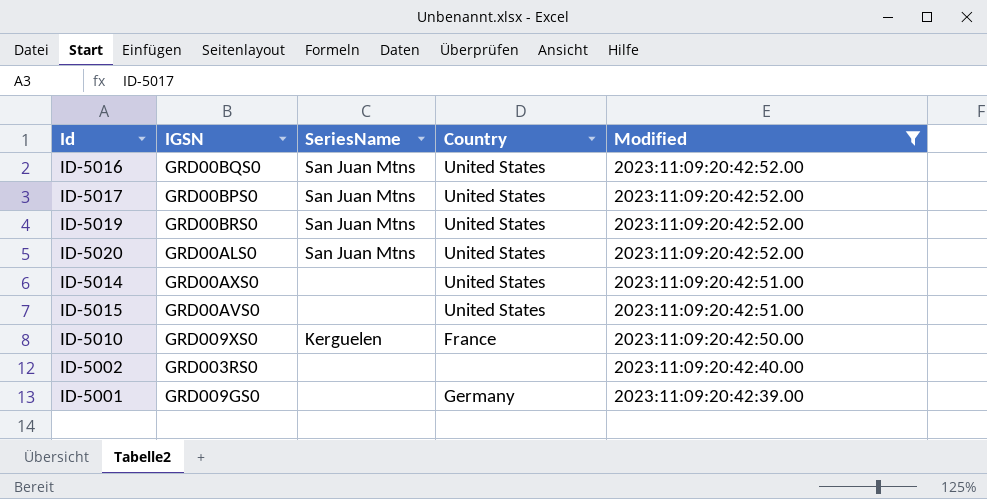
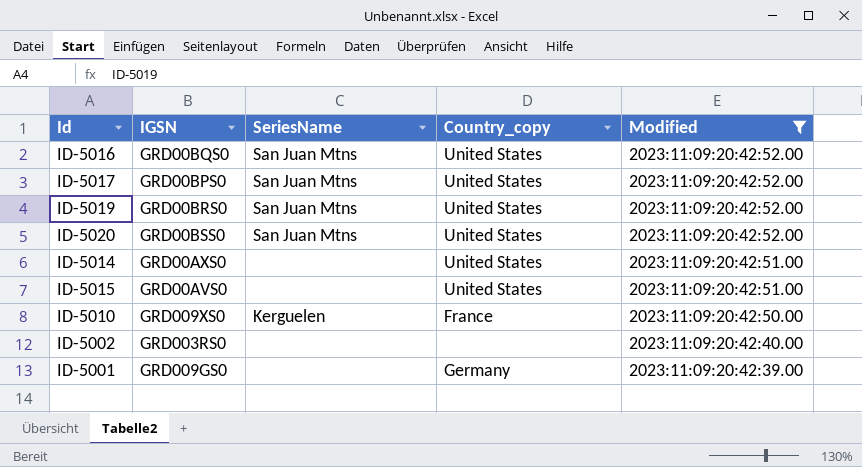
column name: Country -> Country_copy
ID-5020 | IGSN: GRD00ALS0 -> GRD00BSS0

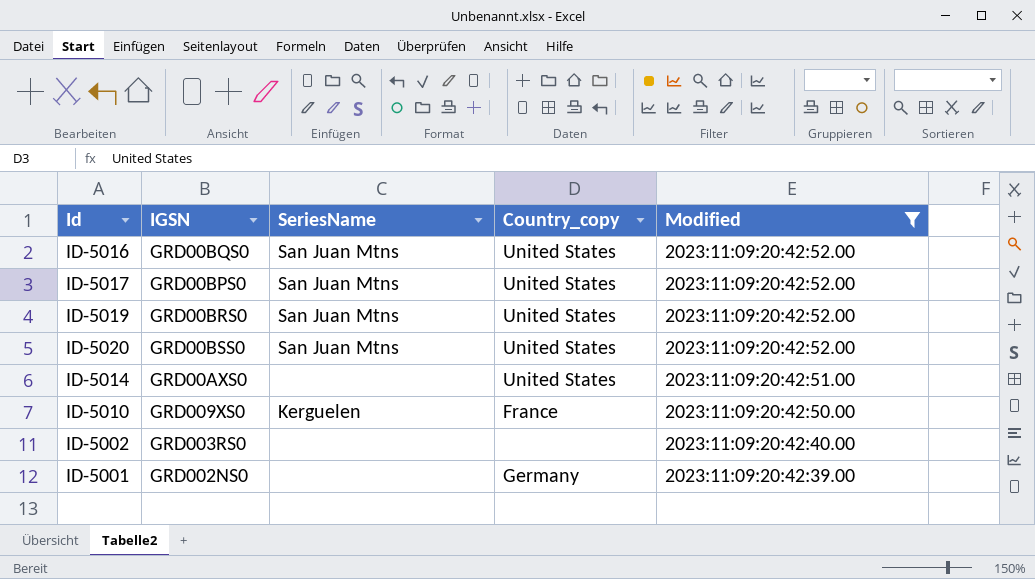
row ID-5015: GRD00AVS0 | none | United States | 2023:11:09:20:42:51.00 -> none
ID-5001 | IGSN: GRD009GS0 -> GRD002NS0

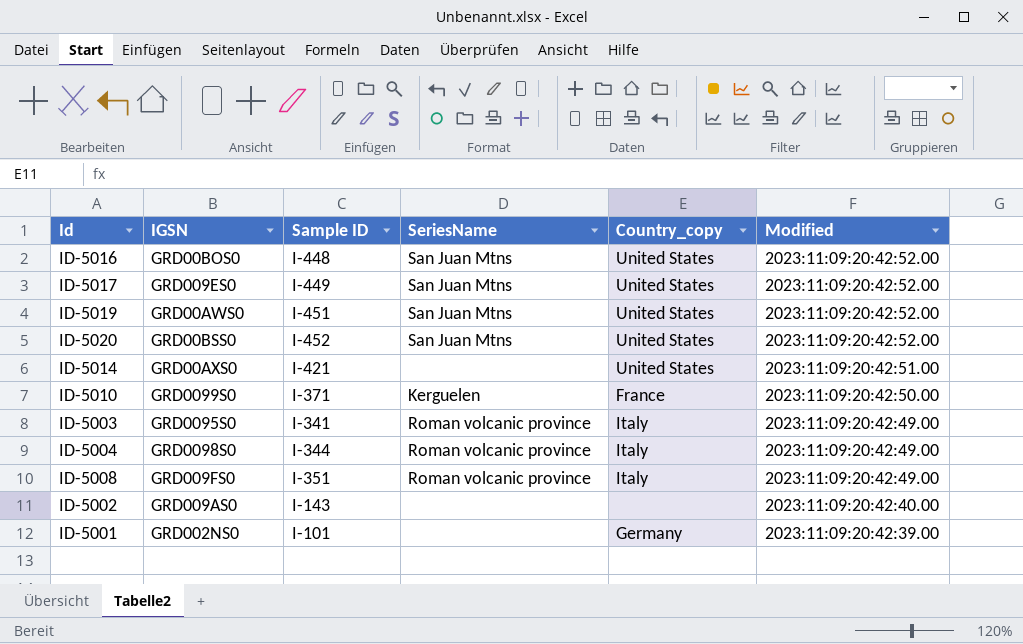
filter: Modified != 2023:11:09:20:42:49.00 -> none
column Sample ID | position: none -> 3
ID-5016 | IGSN: GRD00BQS0 -> GRD00BOS0
ID-5017 | IGSN: GRD00BPS0 -> GRD009ES0
ID-5019 | IGSN: GRD00BRS0 -> GRD00AWS0
ID-5010 | IGSN: GRD009XS0 -> GRD0099S0
ID-5002 | IGSN: GRD003RS0 -> GRD009AS0

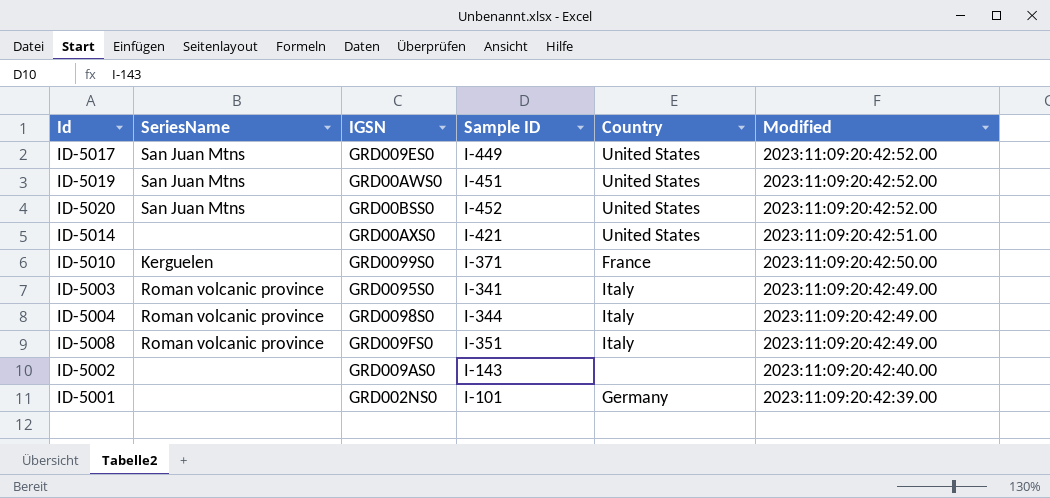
column SeriesName | position: 4 -> 2
column name: Country_copy -> Country
row ID-5016: GRD00BOS0 | I-448 | San Juan Mtns | United States | 2023:11:09:20:42:52.00 -> none

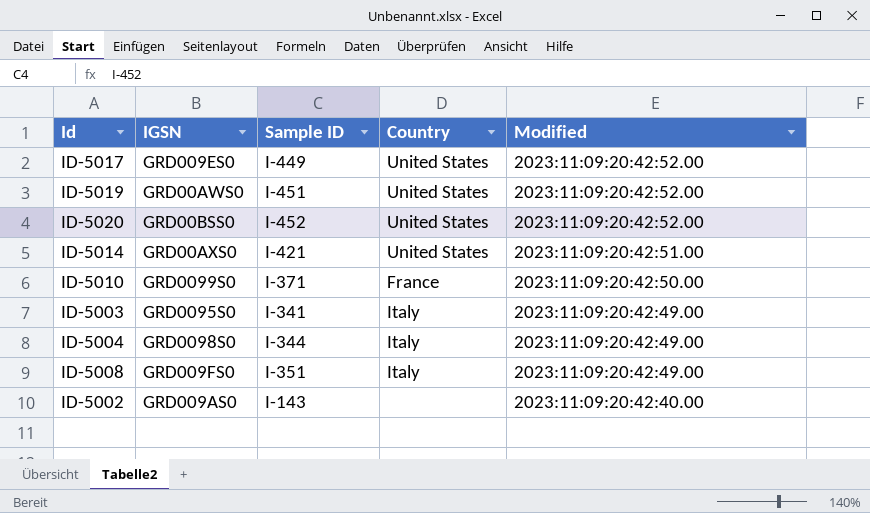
column SeriesName | position: 2 -> none
row ID-5001: none | GRD002NS0 | I-101 | Germany | 2023:11:09:20:42:39.00 -> none

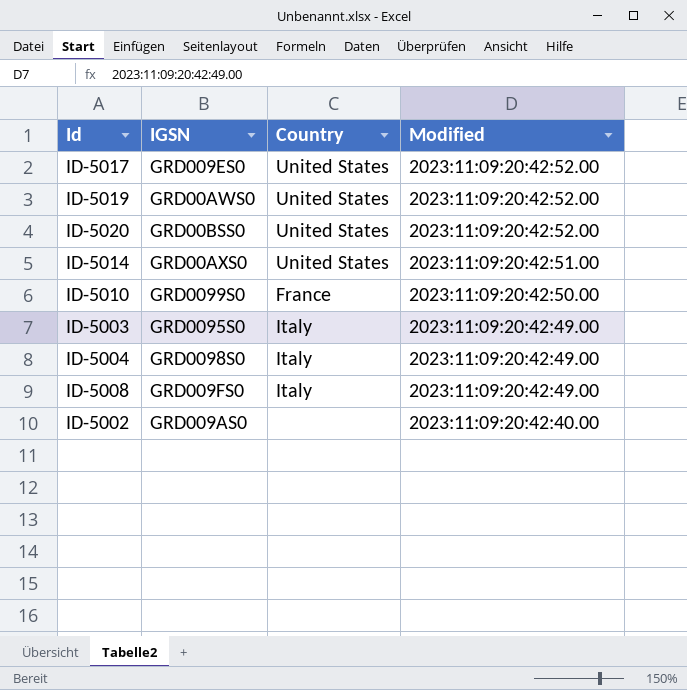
column Sample ID | position: 3 -> none

